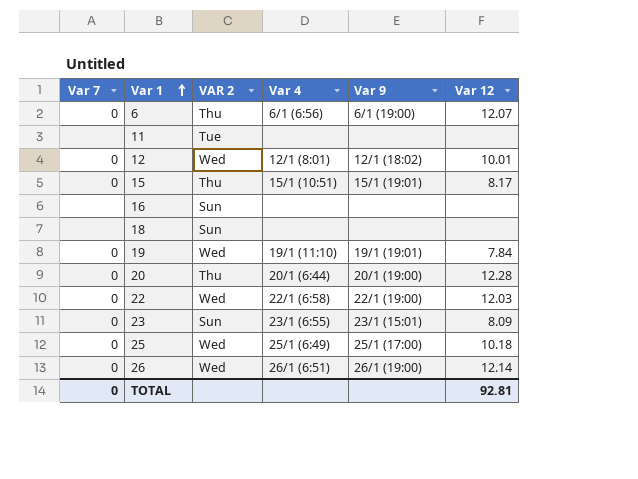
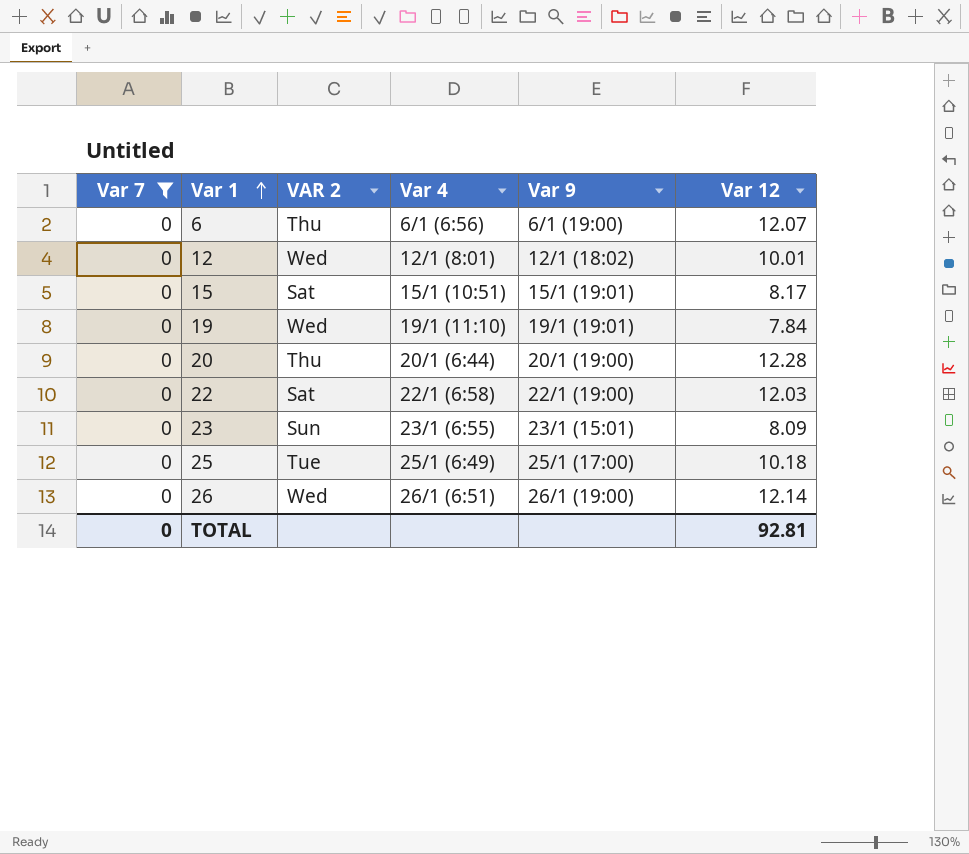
filter: none -> Var 7 = 0
15 | VAR 2: Thu -> Sat
22 | VAR 2: Wed -> Sat
25 | VAR 2: Wed -> Tue

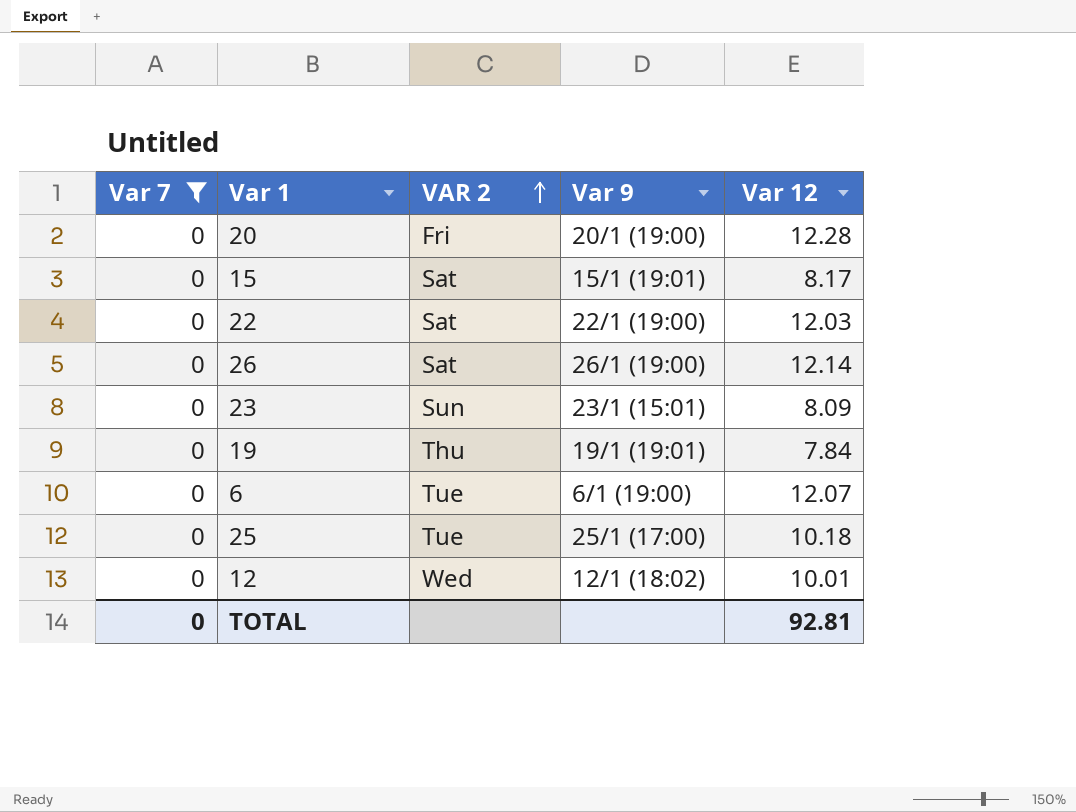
row order: Var 1 ascending -> VAR 2 ascending
column Var 4 | position: 4 -> none
20 | VAR 2: Thu -> Fri
26 | VAR 2: Wed -> Sat
19 | VAR 2: Wed -> Thu
6 | VAR 2: Thu -> Tue

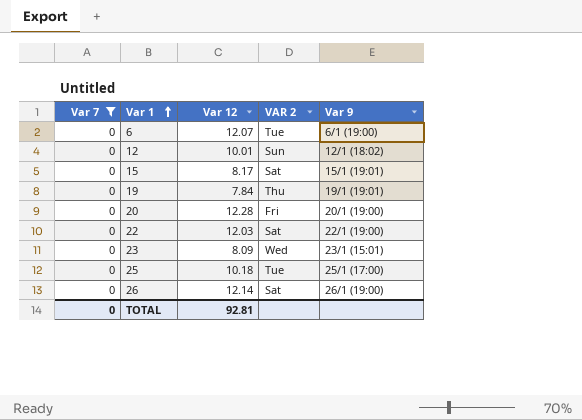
row order: VAR 2 ascending -> Var 1 ascending
column Var 12 | position: 5 -> 3
12 | VAR 2: Wed -> Sun
23 | VAR 2: Sun -> Wed

